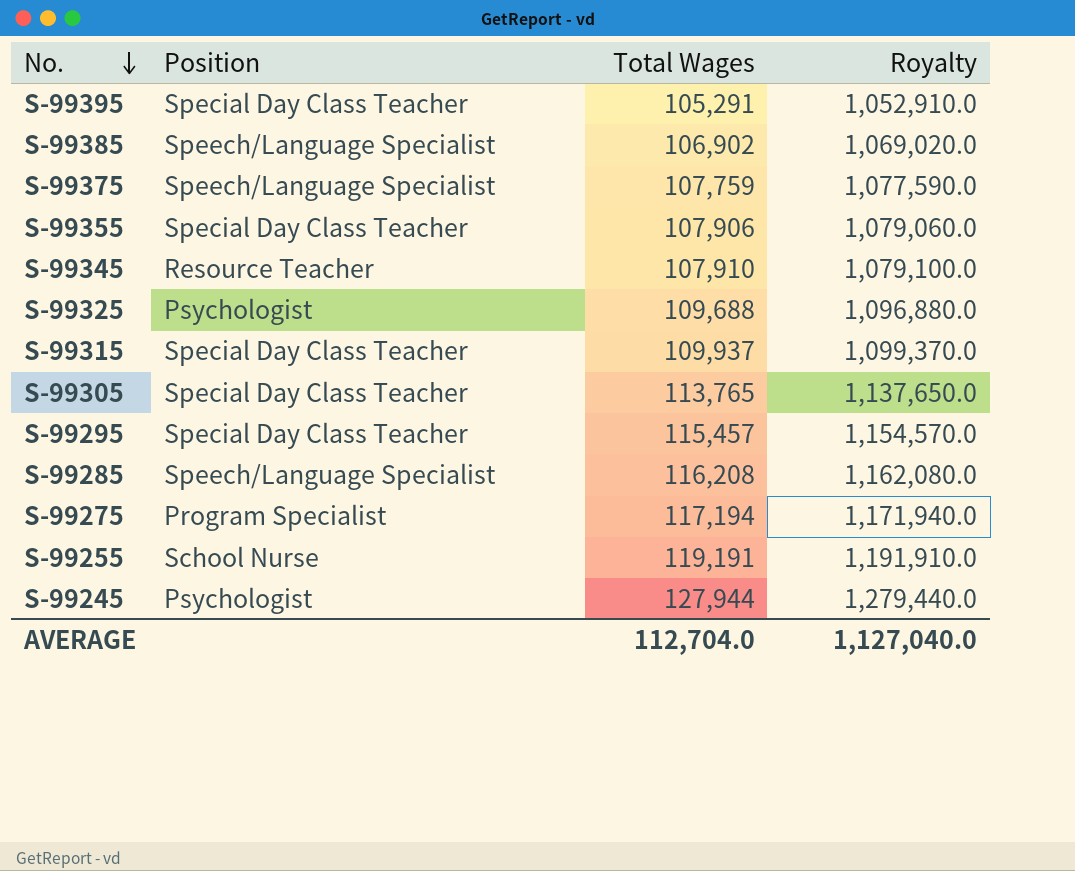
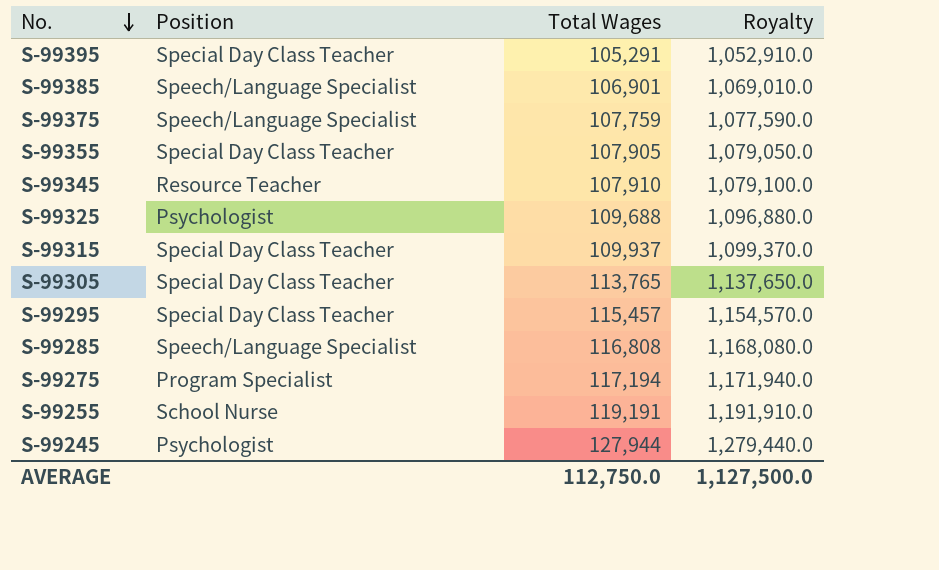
S-99385 | Total Wages: 106,902 -> 106,901
S-99385 | Royalty: 1,069,020.0 -> 1,069,010.0
S-99355 | Total Wages: 107,906 -> 107,905
S-99355 | Royalty: 1,079,060.0 -> 1,079,050.0
S-99285 | Total Wages: 116,208 -> 116,808
S-99285 | Royalty: 1,162,080.0 -> 1,168,080.0
AVERAGE | Total Wages: 112,704.0 -> 112,750.0
AVERAGE | Royalty: 1,127,040.0 -> 1,127,500.0

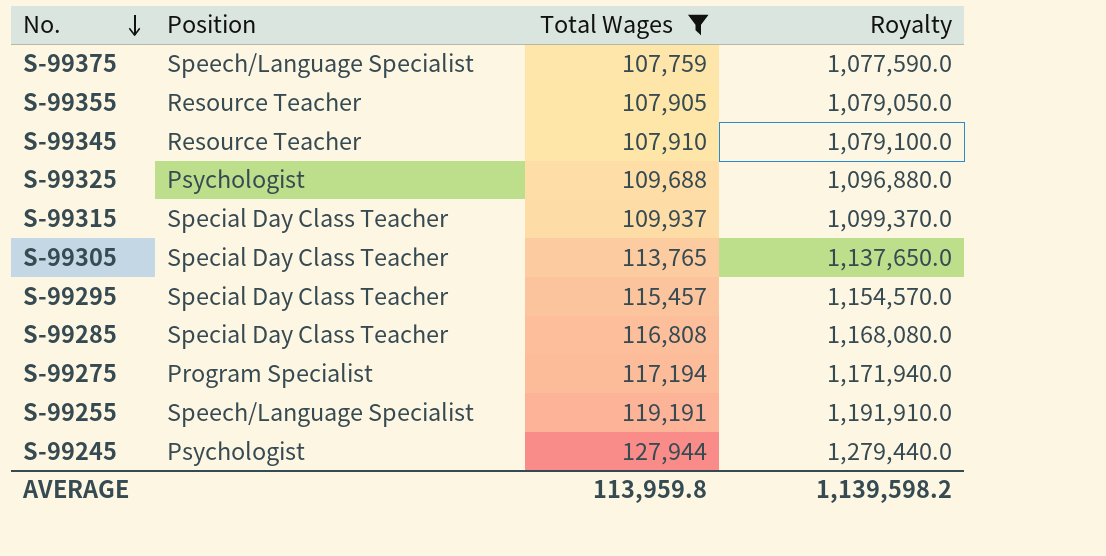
filter: none -> Total Wages >= 107,759
S-99355 | Position: Special Day Class Teacher -> Resource Teacher
S-99285 | Position: Speech/Language Specialist -> Special Day Class Teacher
S-99255 | Position: School Nurse -> Speech/Language Specialist
AVERAGE | Total Wages: 112,750.0 -> 113,959.8
AVERAGE | Royalty: 1,127,500.0 -> 1,139,598.2

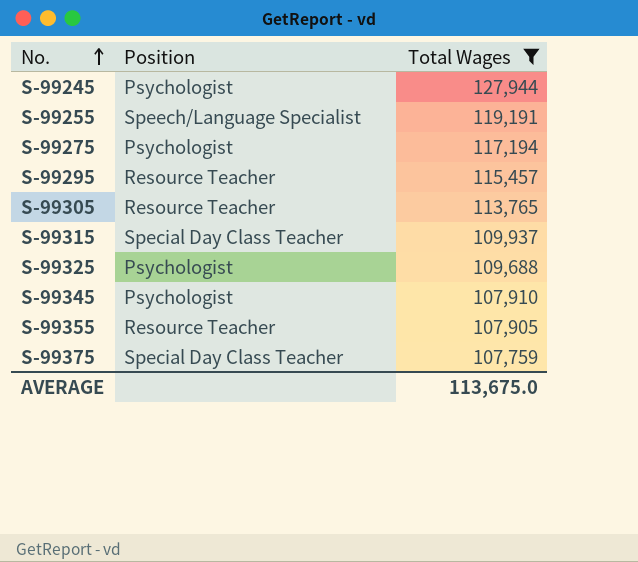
row order: No. descending -> No. ascending
column Royalty | formula: [Total Wages] * 10 -> none
row S-99285: Special Day Class Teacher | 116,808 | 1,168,080.0 -> none
S-99275 | Position: Program Specialist -> Psychologist
S-99295 | Position: Special Day Class Teacher -> Resource Teacher
S-99305 | Position: Special Day Class Teacher -> Resource Teacher
S-99345 | Position: Resource Teacher -> Psychologist
S-99375 | Position: Speech/Language Specialist -> Special Day Class Teacher
AVERAGE | Total Wages: 113,959.8 -> 113,675.0

